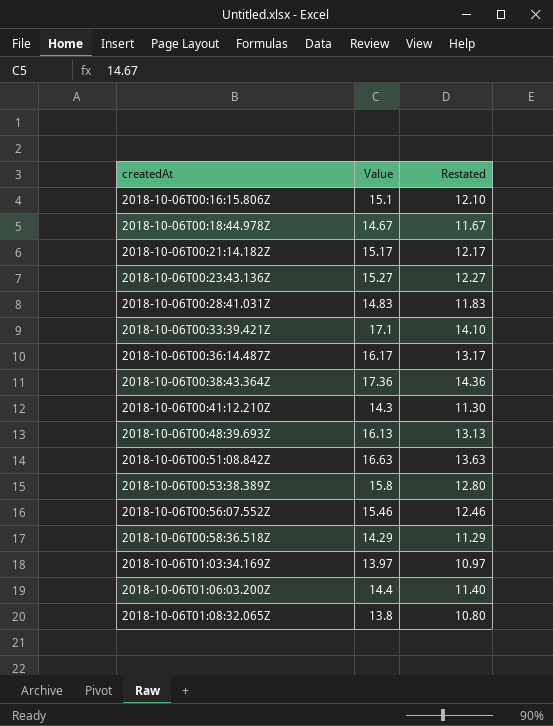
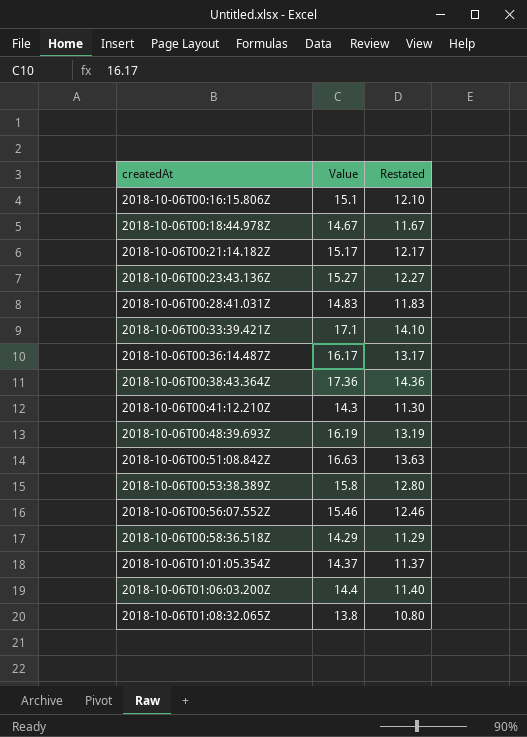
row 2018-10-06T01:03:34.169Z: 13.97 | 10.97 -> none
2018-10-06T00:48:39.693Z | Value: 16.13 -> 16.19
2018-10-06T00:48:39.693Z | Restated: 13.13 -> 13.19
row 2018-10-06T01:01:05.354Z: none -> 14.37 | 11.37

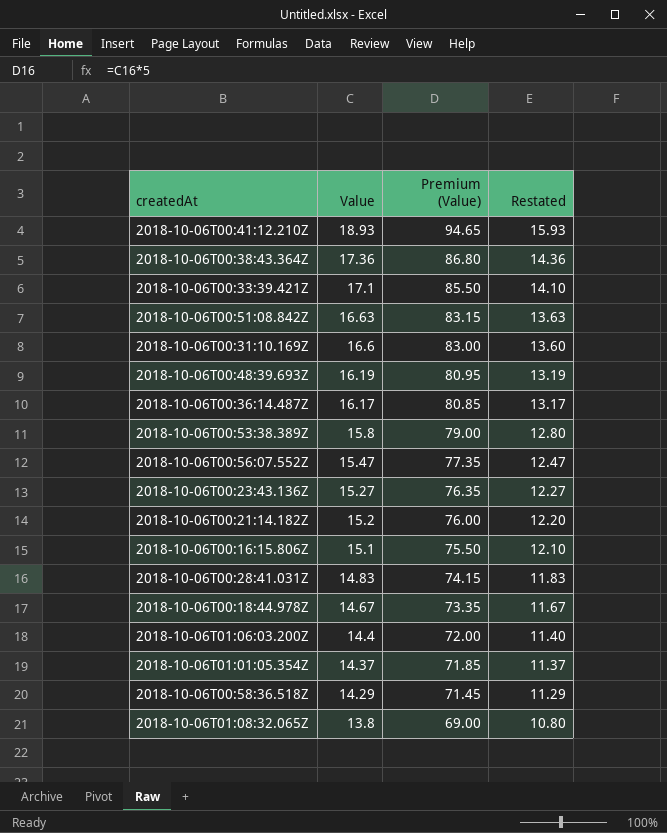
row order: createdAt ascending -> Value descending
column Premium (Value) | formula: none -> [Value] * 5
2018-10-06T00:41:12.210Z | Value: 14.3 -> 18.93
2018-10-06T00:41:12.210Z | Restated: 11.30 -> 15.93
row 2018-10-06T00:31:10.169Z: none -> 16.6 | 83.00 | 13.60
2018-10-06T00:56:07.552Z | Value: 15.46 -> 15.47
2018-10-06T00:56:07.552Z | Restated: 12.46 -> 12.47
2018-10-06T00:21:14.182Z | Value: 15.17 -> 15.2
2018-10-06T00:21:14.182Z | Restated: 12.17 -> 12.20

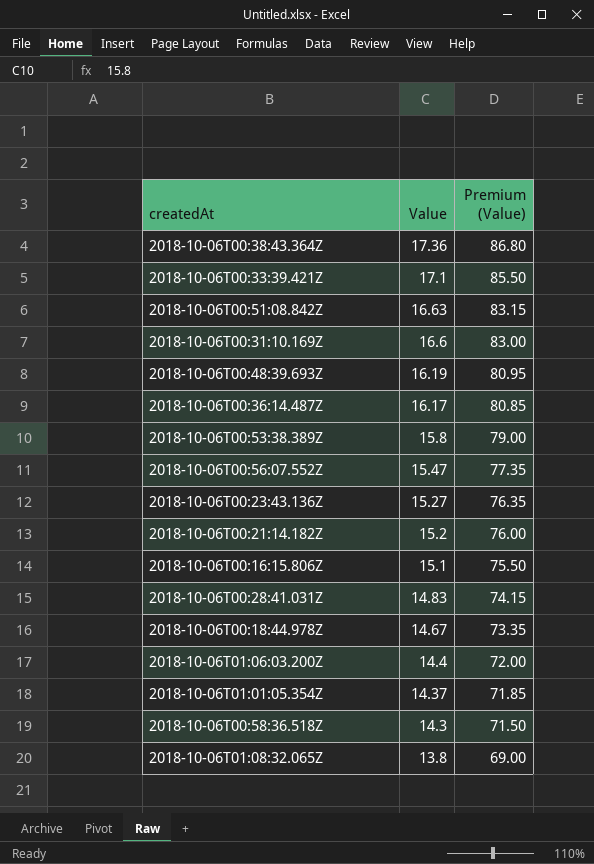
column Restated | formula: [Value] - 3 -> none
row 2018-10-06T00:41:12.210Z: 18.93 | 94.65 | 15.93 -> none
2018-10-06T00:58:36.518Z | Value: 14.29 -> 14.3
2018-10-06T00:58:36.518Z | Premium (Value): 71.45 -> 71.50

